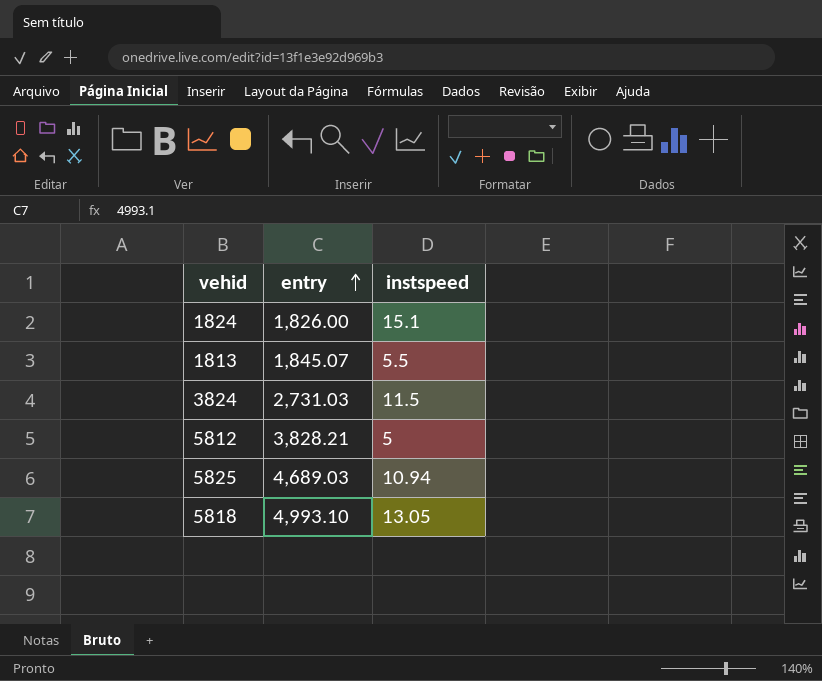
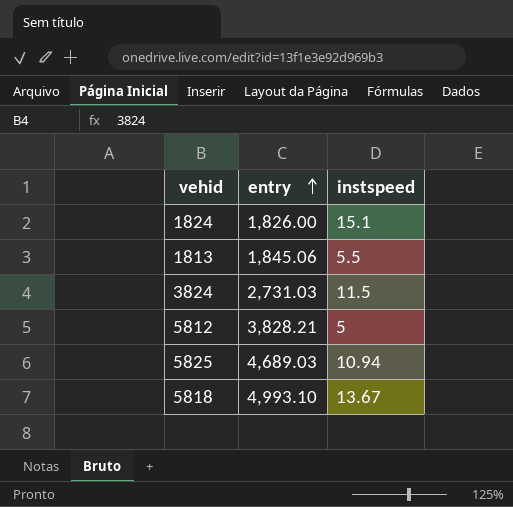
1813 | entry: 1,845.07 -> 1,845.06
5818 | instspeed: 13.05 -> 13.67

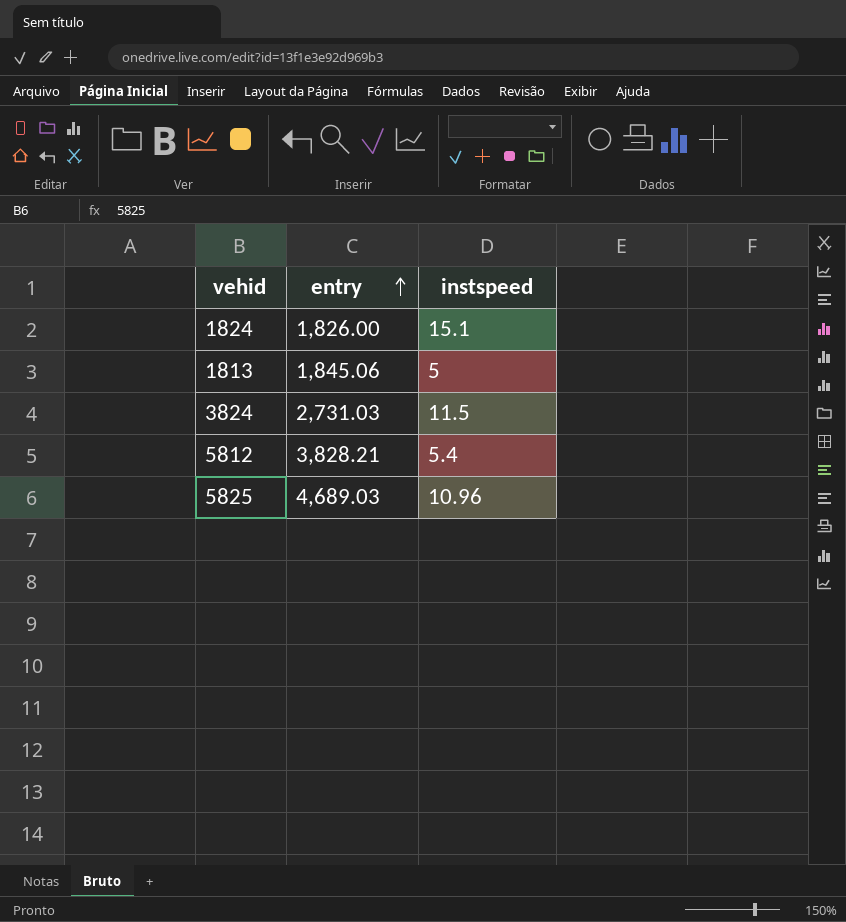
row 5818: 4,993.10 | 13.67 -> none
1813 | instspeed: 5.5 -> 5
5812 | instspeed: 5 -> 5.4
5825 | instspeed: 10.94 -> 10.96

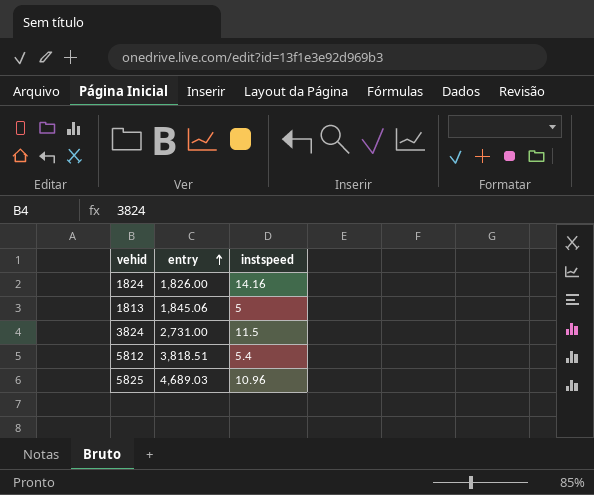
1824 | instspeed: 15.1 -> 14.16
3824 | entry: 2,731.03 -> 2,731.00
5812 | entry: 3,828.21 -> 3,818.51

